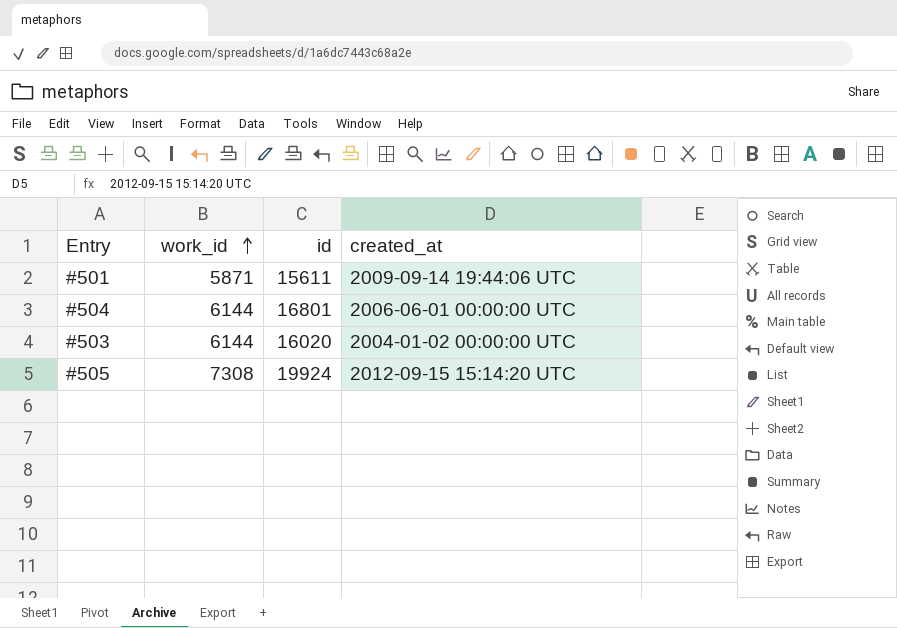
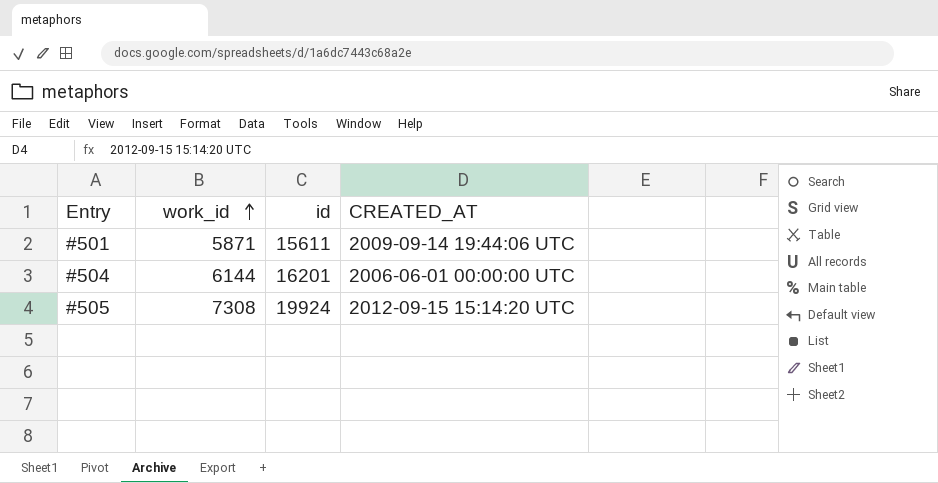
column name: created_at -> CREATED_AT
row #503: 6144 | 16020 | 2004-01-02 00:00:00 UTC -> none
#504 | id: 16801 -> 16201

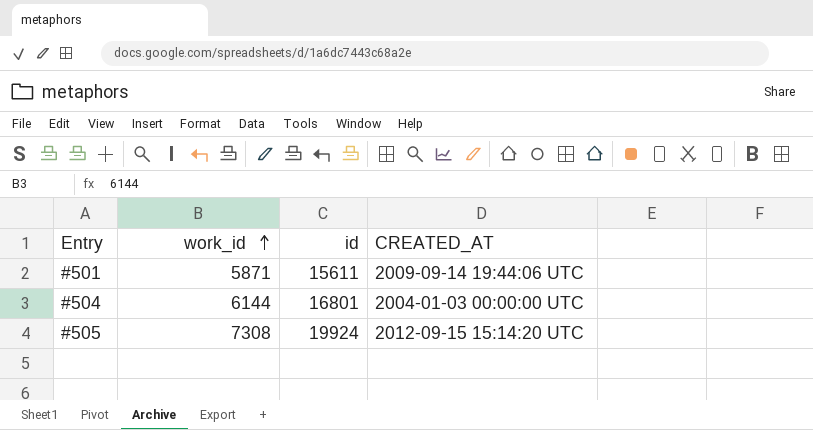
#504 | id: 16201 -> 16801
#504 | CREATED_AT: 2006-06-01 00:00:00 UTC -> 2004-01-03 00:00:00 UTC

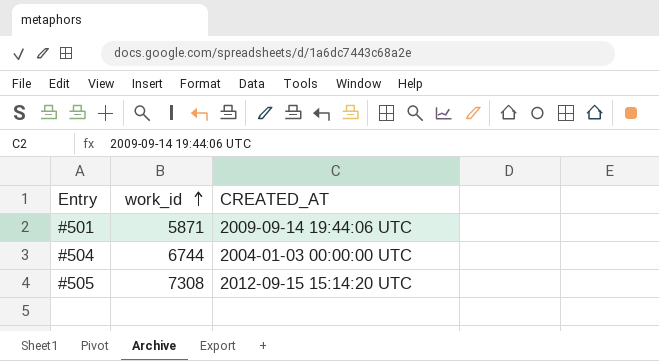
column id | position: 3 -> none
#504 | work_id: 6144 -> 6744

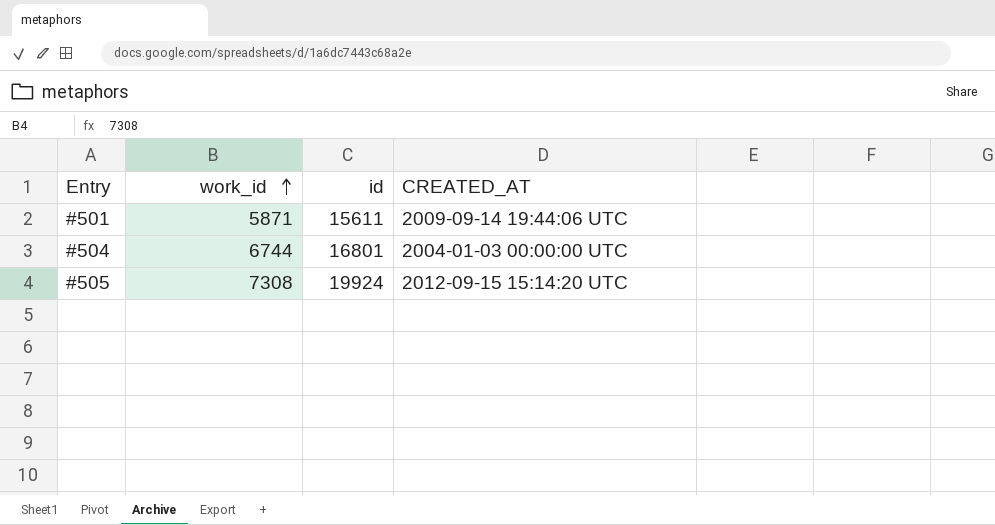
column id | position: none -> 3

